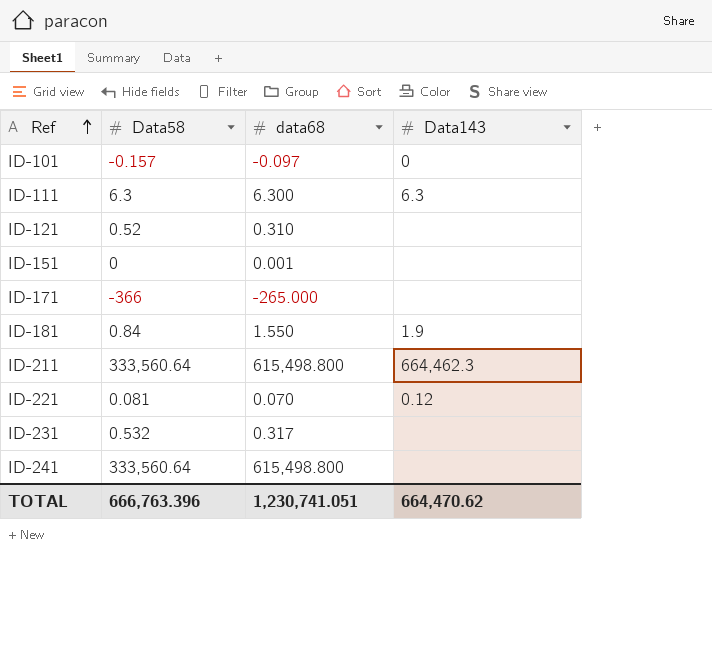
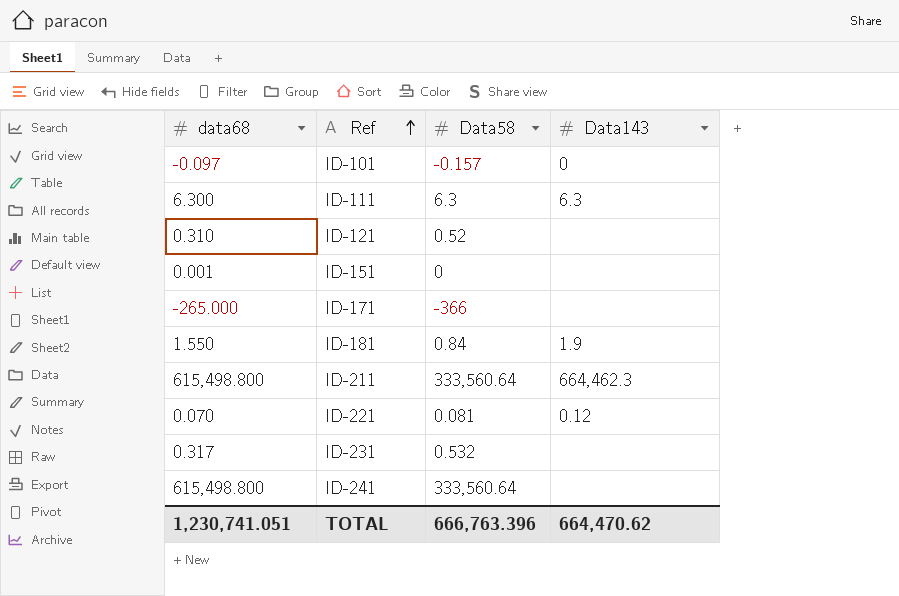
column data68 | position: 3 -> 1

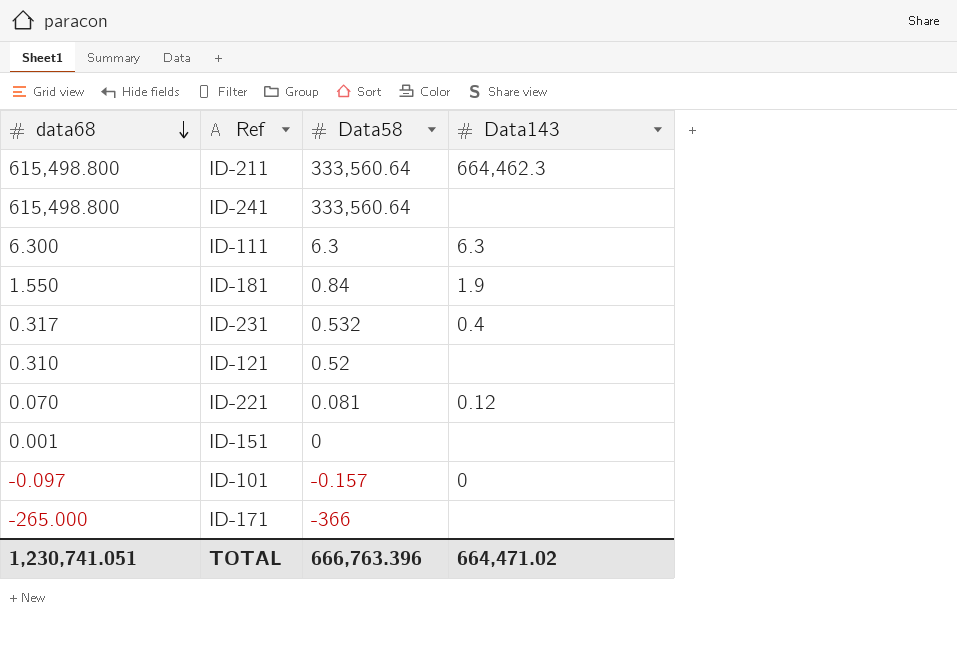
row order: Ref ascending -> data68 descending
ID-231 | Data143: none -> 0.4
TOTAL | Data143: 664,470.62 -> 664,471.02

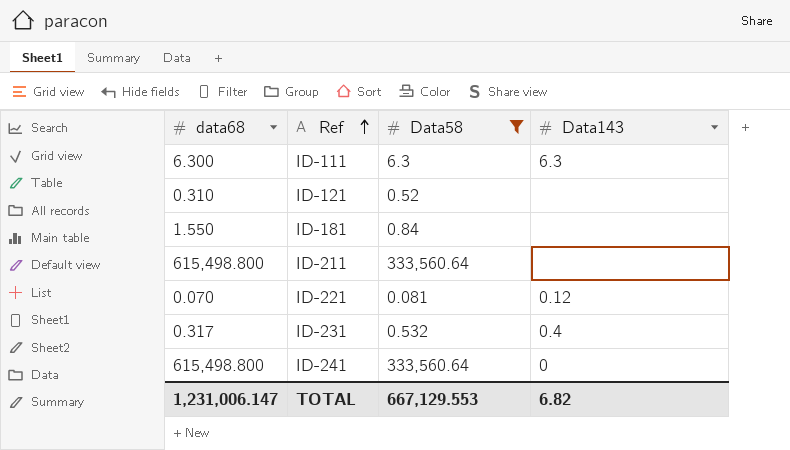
filter: none -> Data58 >= 0.081
row order: data68 descending -> Ref ascending
ID-181 | Data143: 1.9 -> none
ID-211 | Data143: 664,462.3 -> none
ID-241 | Data143: none -> 0
TOTAL | data68: 1,230,741.051 -> 1,231,006.147
TOTAL | Data58: 666,763.396 -> 667,129.553
TOTAL | Data143: 664,471.02 -> 6.82

